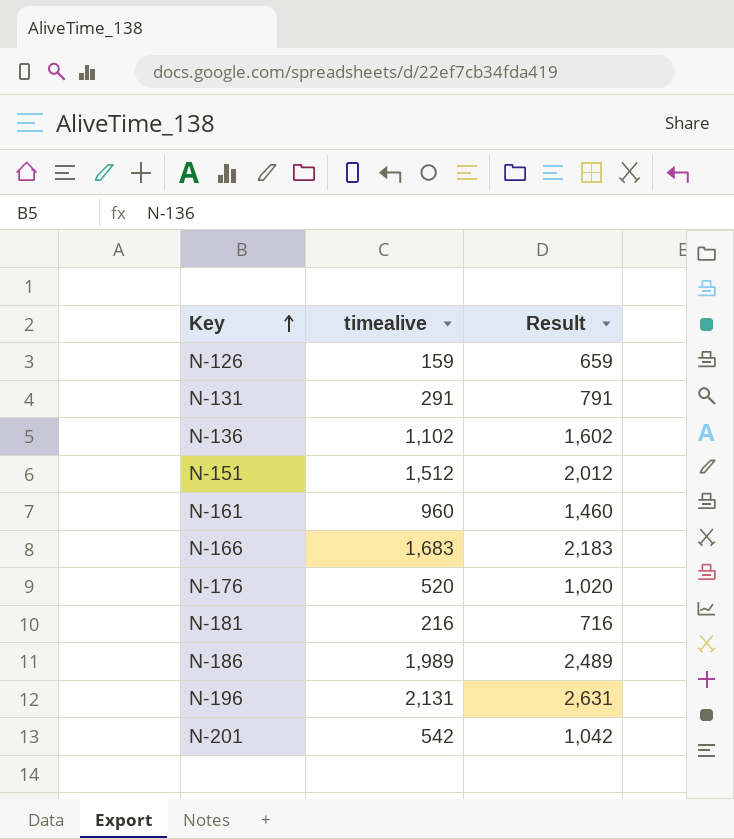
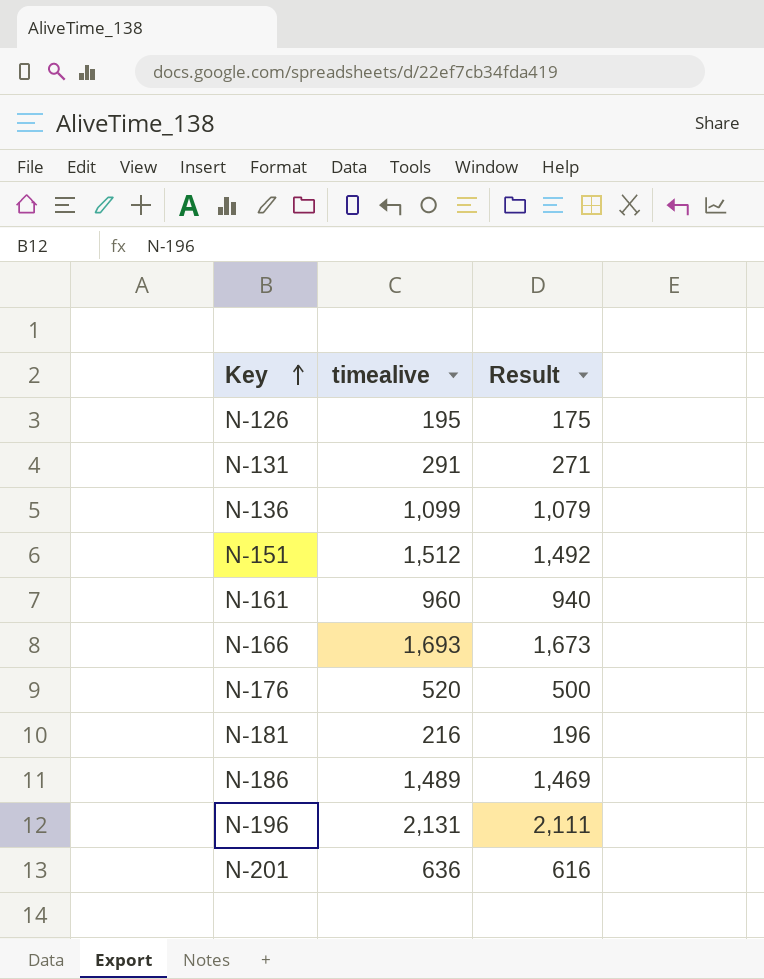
column Result | formula: [timealive] + 500 -> [timealive] - 20
N-126 | timealive: 159 -> 195
N-136 | timealive: 1,102 -> 1,099
N-166 | timealive: 1,683 -> 1,693
N-186 | timealive: 1,989 -> 1,489
N-201 | timealive: 542 -> 636

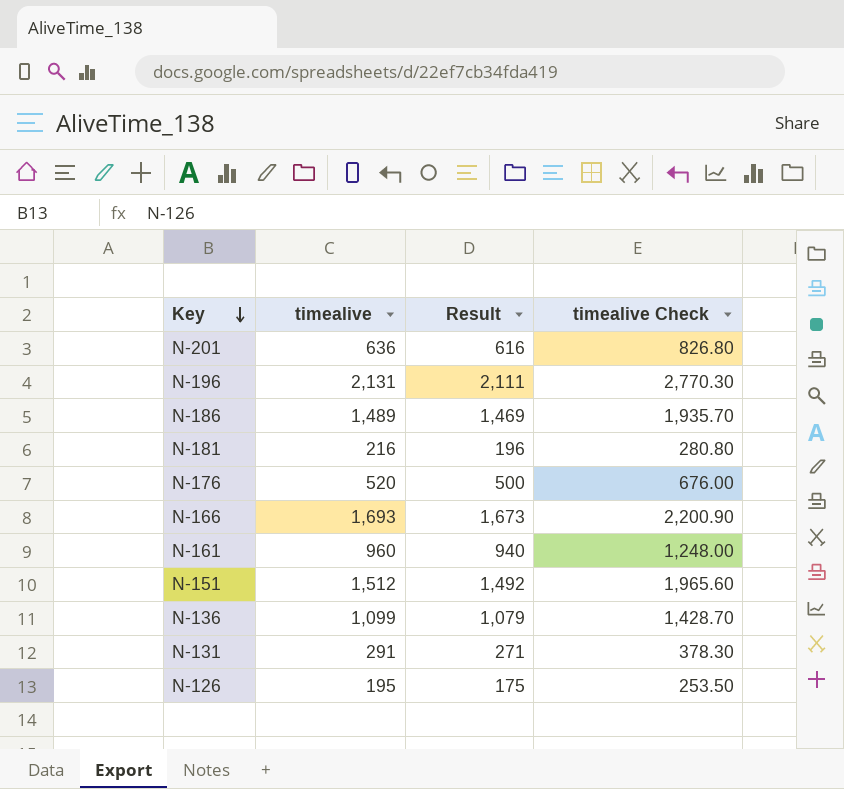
row order: Key ascending -> Key descending
column timealive Check | formula: none -> [timealive] * 1.3

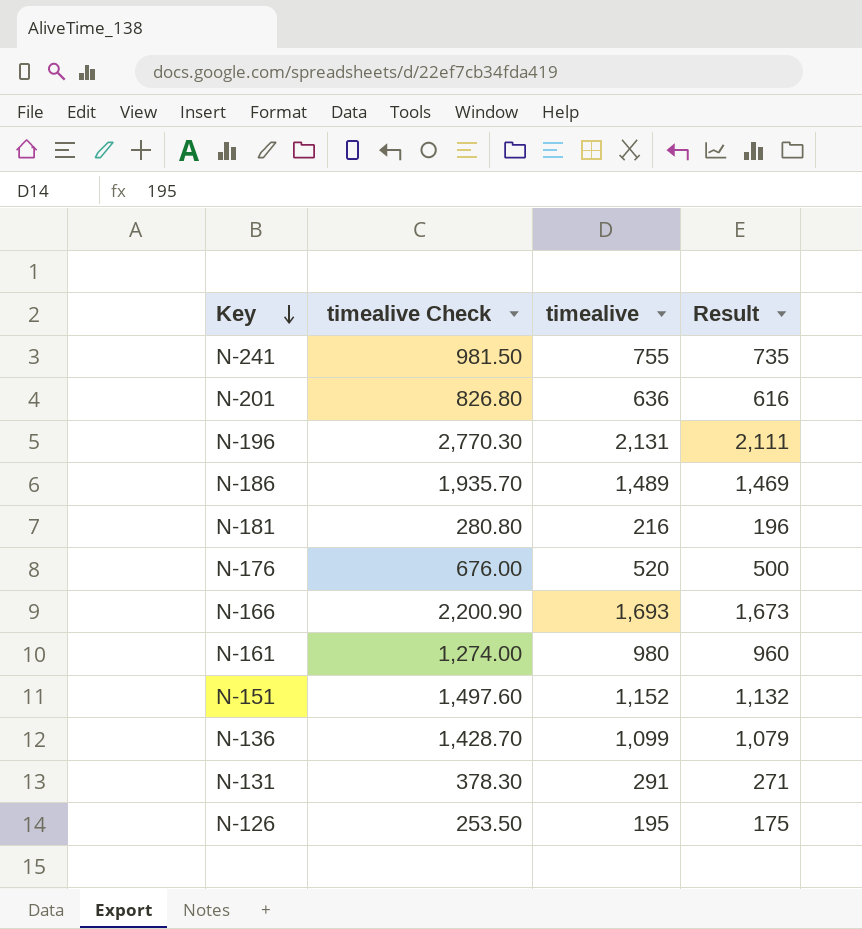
column timealive Check | position: 4 -> 2
row N-241: none -> 981.50 | 755 | 735
N-161 | timealive Check: 1,248.00 -> 1,274.00
N-161 | timealive: 960 -> 980
N-161 | Result: 940 -> 960
N-151 | timealive Check: 1,965.60 -> 1,497.60
N-151 | timealive: 1,512 -> 1,152
N-151 | Result: 1,492 -> 1,132

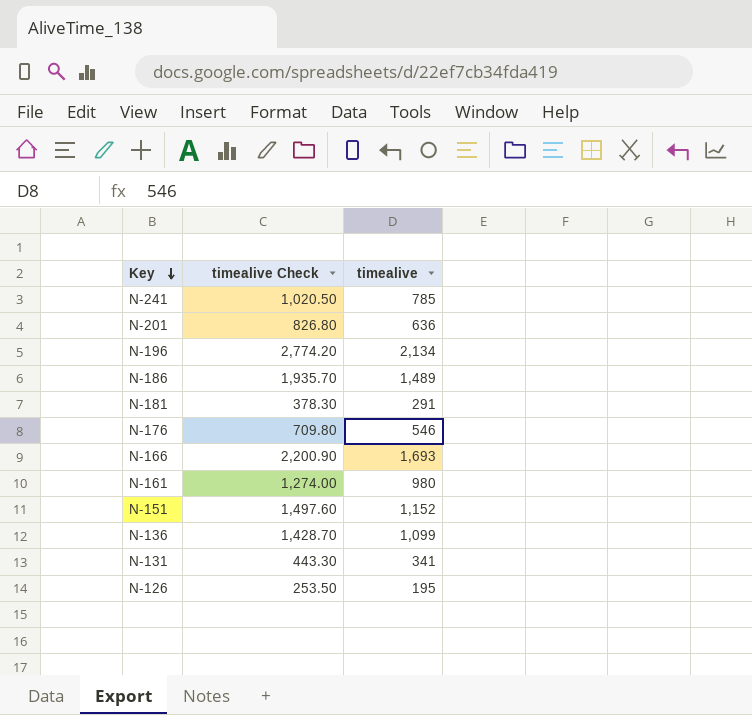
column Result | formula: [timealive] - 20 -> none
N-241 | timealive Check: 981.50 -> 1,020.50
N-241 | timealive: 755 -> 785
N-196 | timealive Check: 2,770.30 -> 2,774.20
N-196 | timealive: 2,131 -> 2,134
N-181 | timealive Check: 280.80 -> 378.30
N-181 | timealive: 216 -> 291
N-176 | timealive Check: 676.00 -> 709.80
N-176 | timealive: 520 -> 546
N-131 | timealive Check: 378.30 -> 443.30
N-131 | timealive: 291 -> 341

